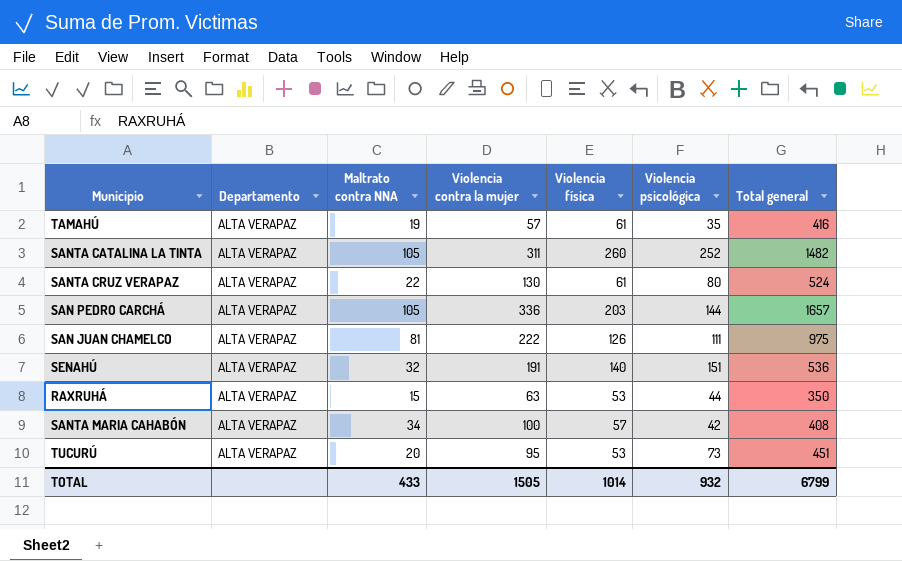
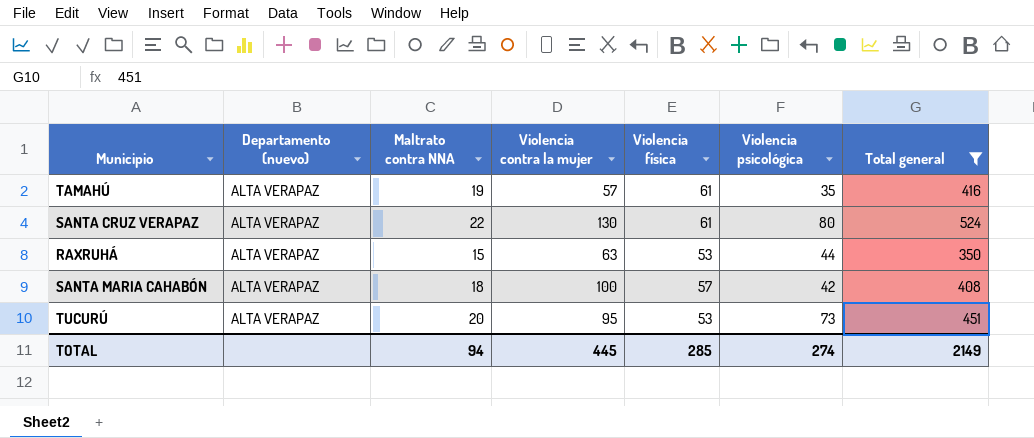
filter: none -> Total general <= 524
column name: Departamento -> Departamento (nuevo)
SANTA MARIA CAHABÓN | Maltrato contra NNA: 34 -> 18
TOTAL | Maltrato contra NNA: 433 -> 94
TOTAL | Violencia contra la mujer: 1505 -> 445
TOTAL | Violencia física: 1014 -> 285
TOTAL | Violencia psicológica: 932 -> 274
TOTAL | Total general: 6799 -> 2149

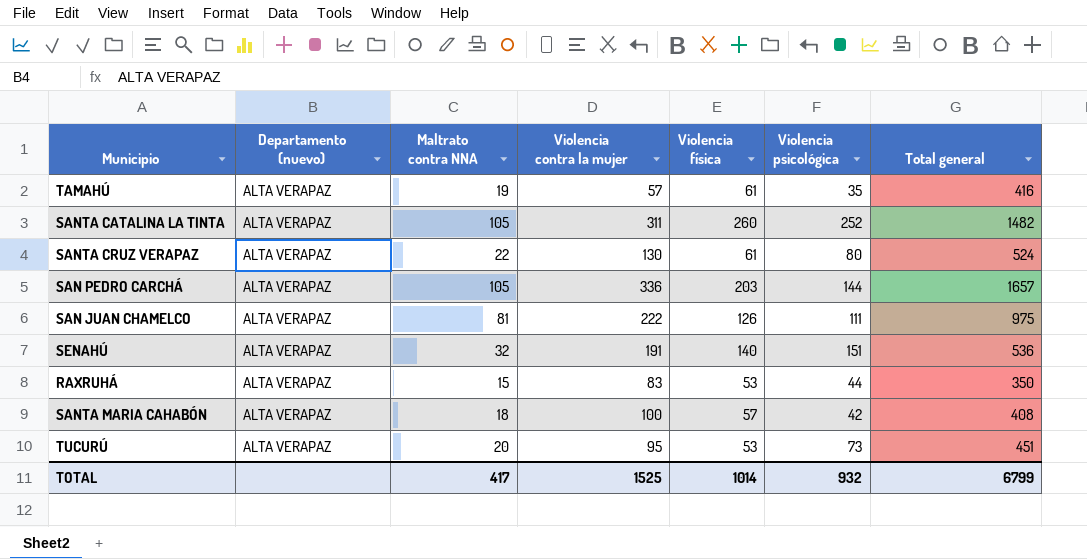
filter: Total general <= 524 -> none
RAXRUHÁ | Violencia contra la mujer: 63 -> 83
TOTAL | Maltrato contra NNA: 94 -> 417
TOTAL | Violencia contra la mujer: 445 -> 1525
TOTAL | Violencia física: 285 -> 1014
TOTAL | Violencia psicológica: 274 -> 932
TOTAL | Total general: 2149 -> 6799

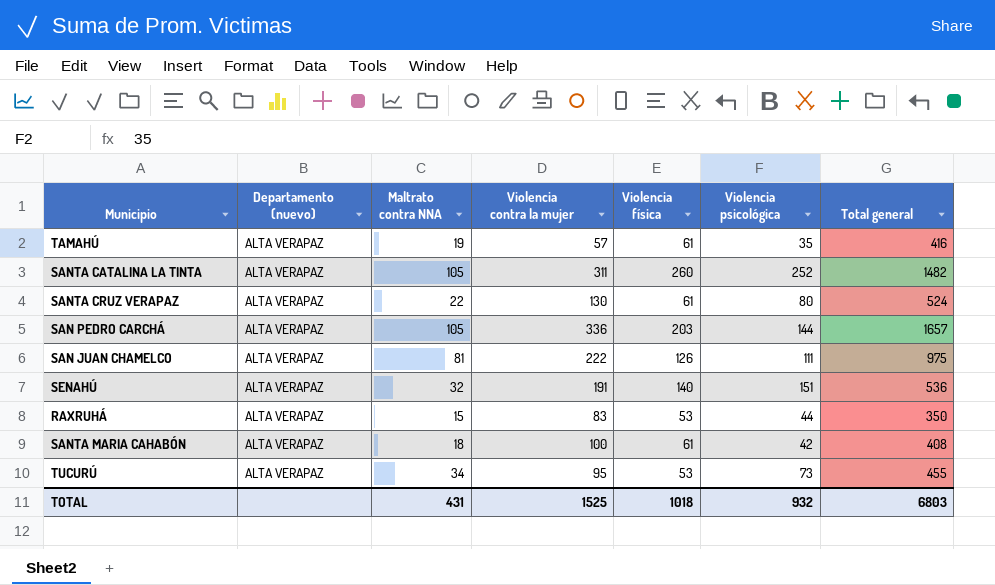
SANTA MARIA CAHABÓN | Violencia física: 57 -> 61
TUCURÚ | Maltrato contra NNA: 20 -> 34
TUCURÚ | Total general: 451 -> 455
TOTAL | Maltrato contra NNA: 417 -> 431
TOTAL | Violencia física: 1014 -> 1018
TOTAL | Total general: 6799 -> 6803

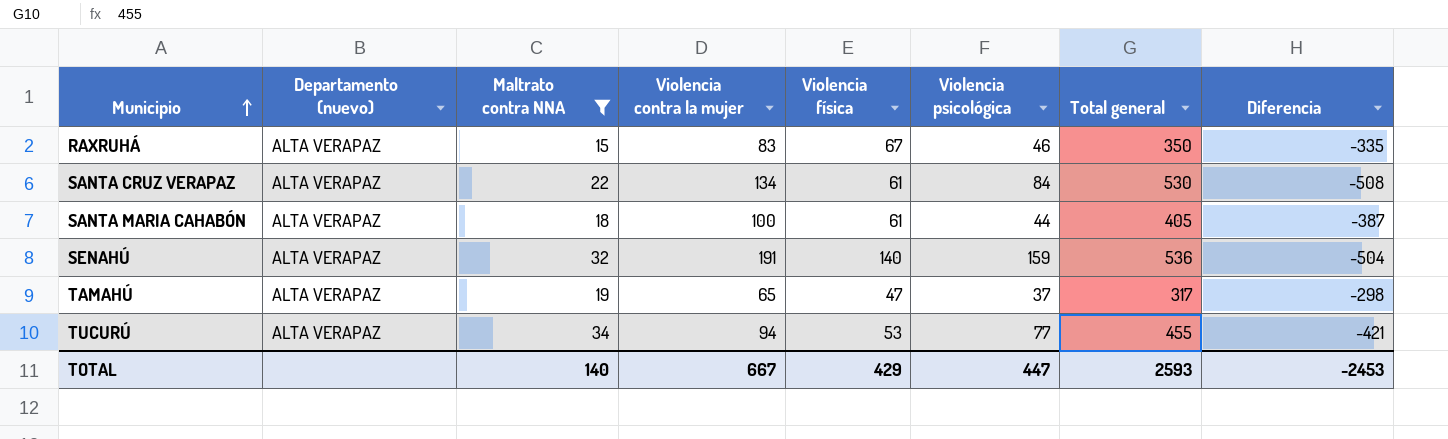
filter: none -> Maltrato contra NNA <= 34
row order: none -> Municipio ascending
column Diferencia | formula: none -> [Maltrato contra NNA] - [Total general]
RAXRUHÁ | Violencia física: 53 -> 67
RAXRUHÁ | Violencia psicológica: 44 -> 46
SANTA CRUZ VERAPAZ | Violencia contra la mujer: 130 -> 134
SANTA CRUZ VERAPAZ | Violencia psicológica: 80 -> 84
SANTA CRUZ VERAPAZ | Total general: 524 -> 530
SANTA MARIA CAHABÓN | Violencia psicológica: 42 -> 44
SANTA MARIA CAHABÓN | Total general: 408 -> 405
SENAHÚ | Violencia psicológica: 151 -> 159
TAMAHÚ | Violencia contra la mujer: 57 -> 65
TAMAHÚ | Violencia física: 61 -> 47
TAMAHÚ | Violencia psicológica: 35 -> 37
TAMAHÚ | Total general: 416 -> 317
TUCURÚ | Violencia contra la mujer: 95 -> 94
TUCURÚ | Violencia psicológica: 73 -> 77
TOTAL | Maltrato contra NNA: 431 -> 140
TOTAL | Violencia contra la mujer: 1525 -> 667
TOTAL | Violencia física: 1018 -> 429
TOTAL | Violencia psicológica: 932 -> 447
TOTAL | Total general: 6803 -> 2593

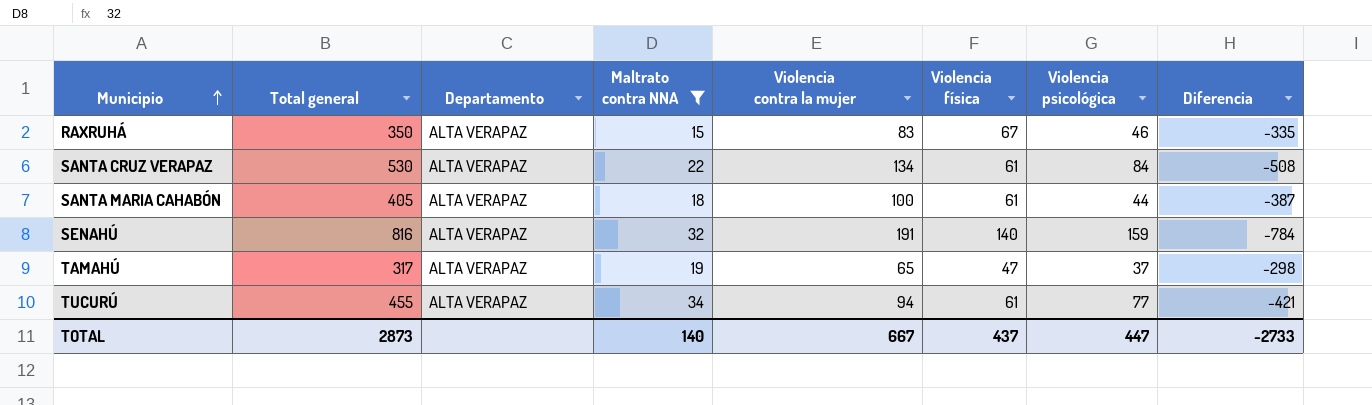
column Total general | position: 7 -> 2
column name: Departamento (nuevo) -> Departamento
SENAHÚ | Total general: 536 -> 816
SENAHÚ | Diferencia: -504 -> -784
TUCURÚ | Violencia física: 53 -> 61
TOTAL | Total general: 2593 -> 2873
TOTAL | Violencia física: 429 -> 437
TOTAL | Diferencia: -2453 -> -2733

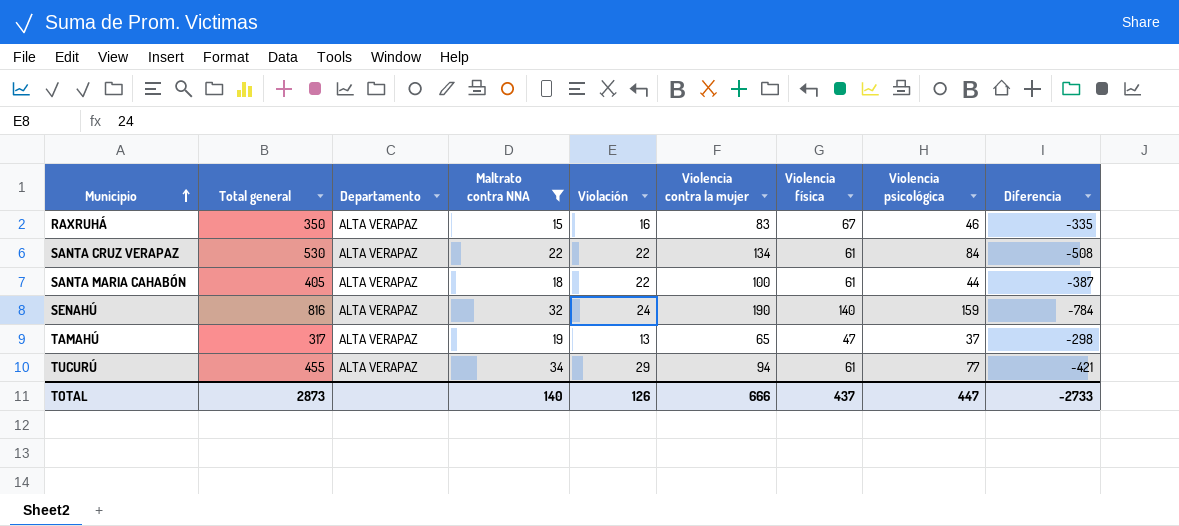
column Violación | position: none -> 5
SENAHÚ | Violencia contra la mujer: 191 -> 190
TOTAL | Violencia contra la mujer: 667 -> 666

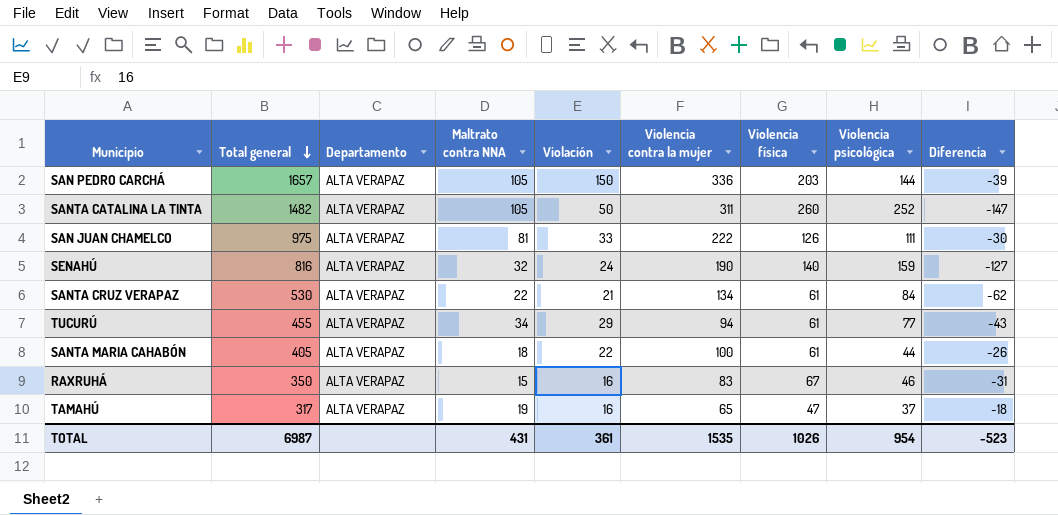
filter: Maltrato contra NNA <= 34 -> none
row order: Municipio ascending -> Total general descending
column Diferencia | formula: [Maltrato contra NNA] - [Total general] -> [Maltrato contra NNA] - [Violencia psicológica]
SANTA CRUZ VERAPAZ | Violación: 22 -> 21
TAMAHÚ | Violación: 13 -> 16
TOTAL | Total general: 2873 -> 6987
TOTAL | Maltrato contra NNA: 140 -> 431
TOTAL | Violación: 126 -> 361
TOTAL | Violencia contra la mujer: 666 -> 1535
TOTAL | Violencia física: 437 -> 1026
TOTAL | Violencia psicológica: 447 -> 954
TOTAL | Diferencia: -2733 -> -523

